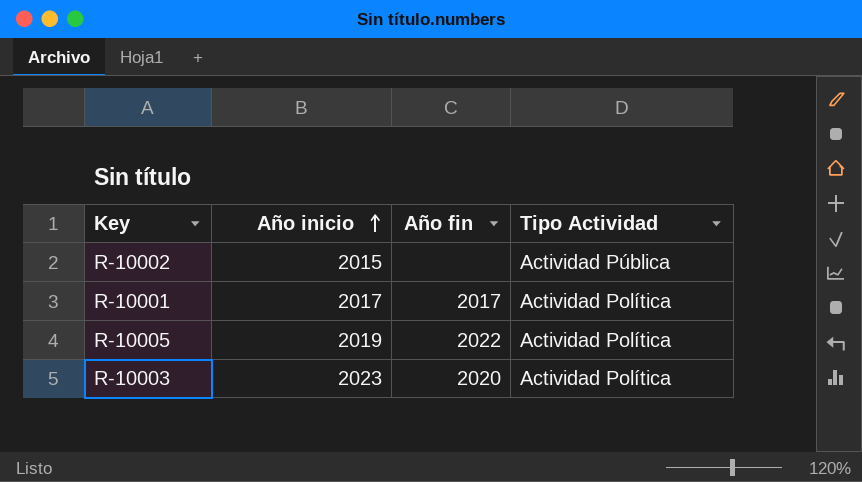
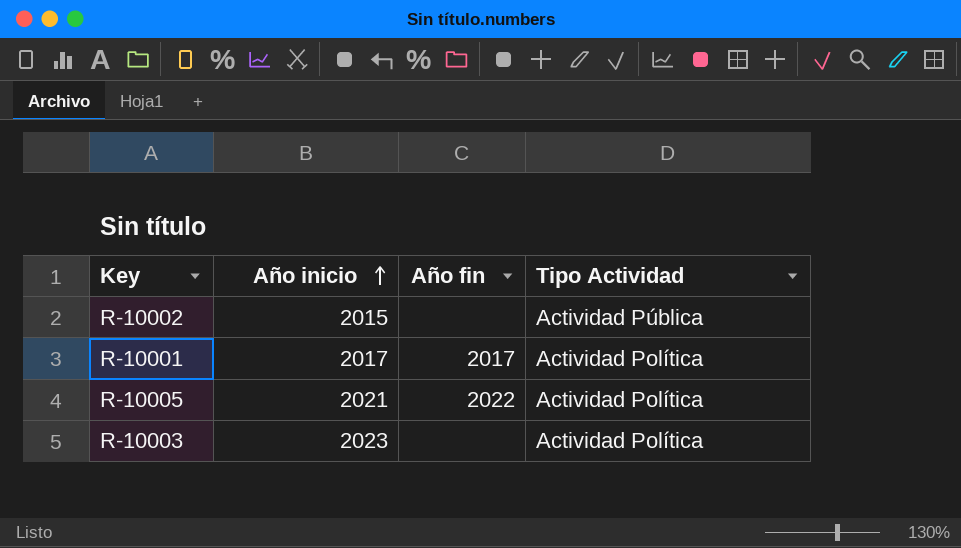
R-10005 | Año inicio: 2019 -> 2021
R-10003 | Año fin: 2020 -> none

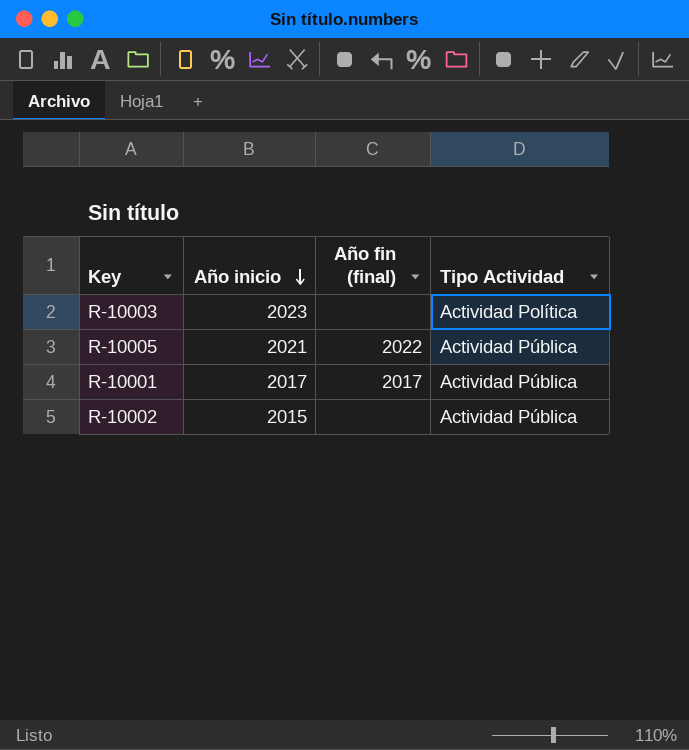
row order: Año inicio ascending -> Año inicio descending
column name: Año fin -> Año fin (final)
R-10005 | Tipo Actividad: Actividad Política -> Actividad Pública
R-10001 | Tipo Actividad: Actividad Política -> Actividad Pública

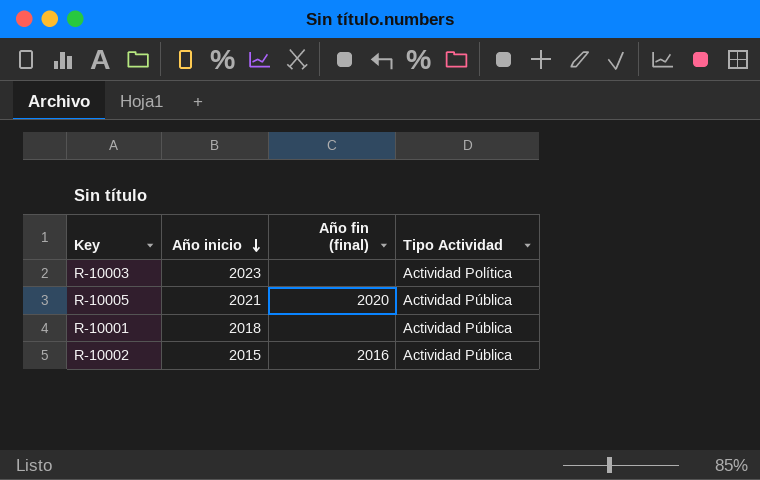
R-10005 | Año fin (final): 2022 -> 2020
R-10001 | Año inicio: 2017 -> 2018
R-10001 | Año fin (final): 2017 -> none
R-10002 | Año fin (final): none -> 2016

